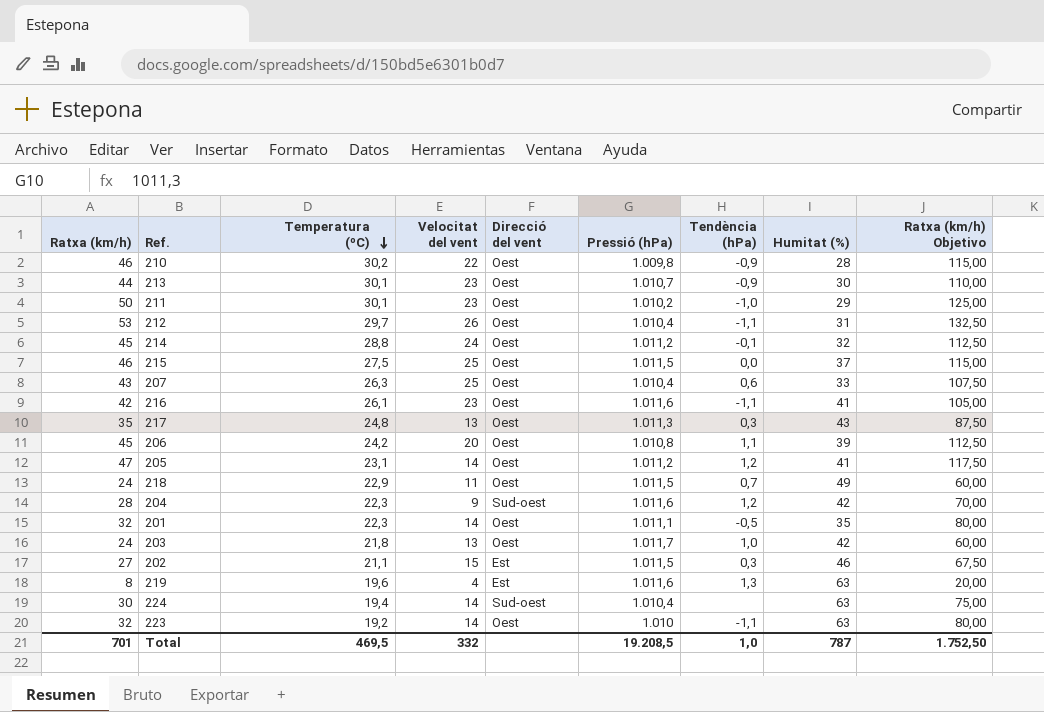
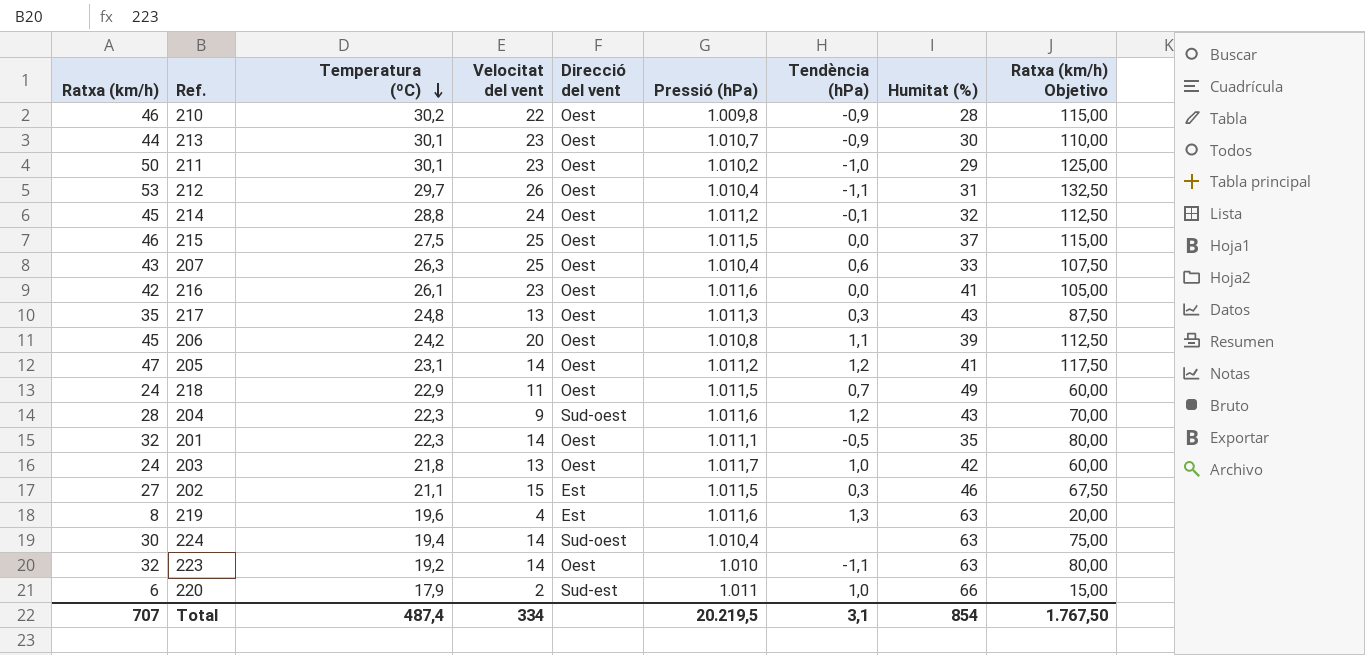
216 | Tendència (hPa): -1,1 -> 0,0
204 | Humitat (%): 42 -> 43
row 220: none -> 6 | 17,9 | 2 | Sud-est | 1.011 | 1,0 | 66 | 15,00
Total | Ratxa (km/h): 701 -> 707
Total | Temperatura (ºC): 469,5 -> 487,4
Total | Velocitat del vent: 332 -> 334
Total | Pressió (hPa): 19.208,5 -> 20.219,5
Total | Tendència (hPa): 1,0 -> 3,1
Total | Humitat (%): 787 -> 854
Total | Ratxa (km/h) Objetivo: 1.752,50 -> 1.767,50

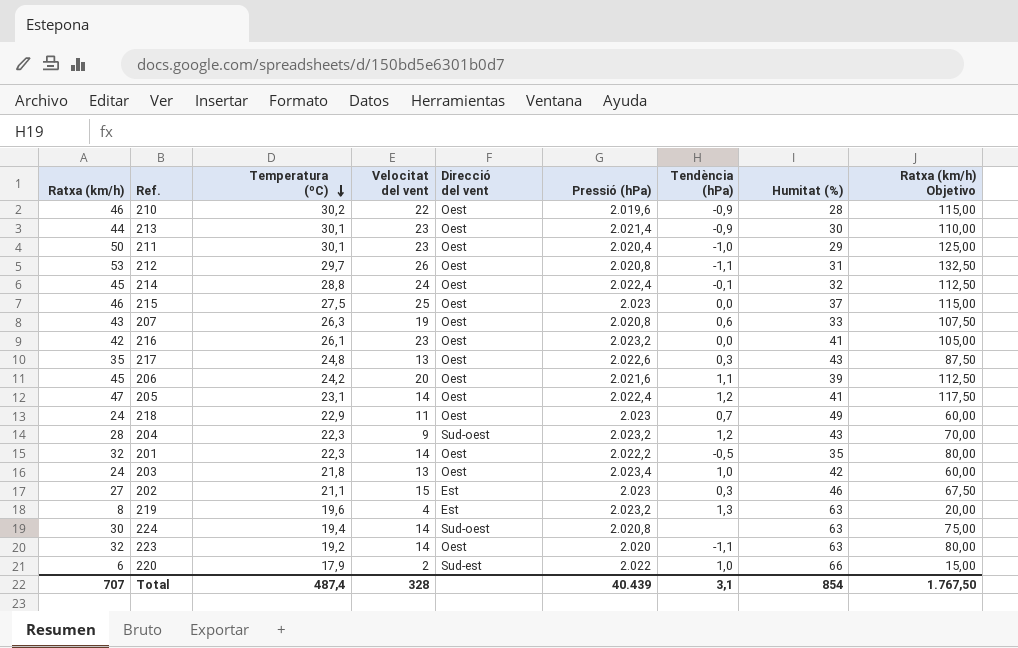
210 | Pressió (hPa): 1.009,8 -> 2.019,6
213 | Pressió (hPa): 1.010,7 -> 2.021,4
211 | Pressió (hPa): 1.010,2 -> 2.020,4
212 | Pressió (hPa): 1.010,4 -> 2.020,8
214 | Pressió (hPa): 1.011,2 -> 2.022,4
215 | Pressió (hPa): 1.011,5 -> 2.023
207 | Velocitat del vent: 25 -> 19
207 | Pressió (hPa): 1.010,4 -> 2.020,8
216 | Pressió (hPa): 1.011,6 -> 2.023,2
217 | Pressió (hPa): 1.011,3 -> 2.022,6
206 | Pressió (hPa): 1.010,8 -> 2.021,6
205 | Pressió (hPa): 1.011,2 -> 2.022,4
218 | Pressió (hPa): 1.011,5 -> 2.023
204 | Pressió (hPa): 1.011,6 -> 2.023,2
201 | Pressió (hPa): 1.011,1 -> 2.022,2
203 | Pressió (hPa): 1.011,7 -> 2.023,4
202 | Pressió (hPa): 1.011,5 -> 2.023
219 | Pressió (hPa): 1.011,6 -> 2.023,2
224 | Pressió (hPa): 1.010,4 -> 2.020,8
223 | Pressió (hPa): 1.010 -> 2.020
220 | Pressió (hPa): 1.011 -> 2.022
Total | Velocitat del vent: 334 -> 328
Total | Pressió (hPa): 20.219,5 -> 40.439

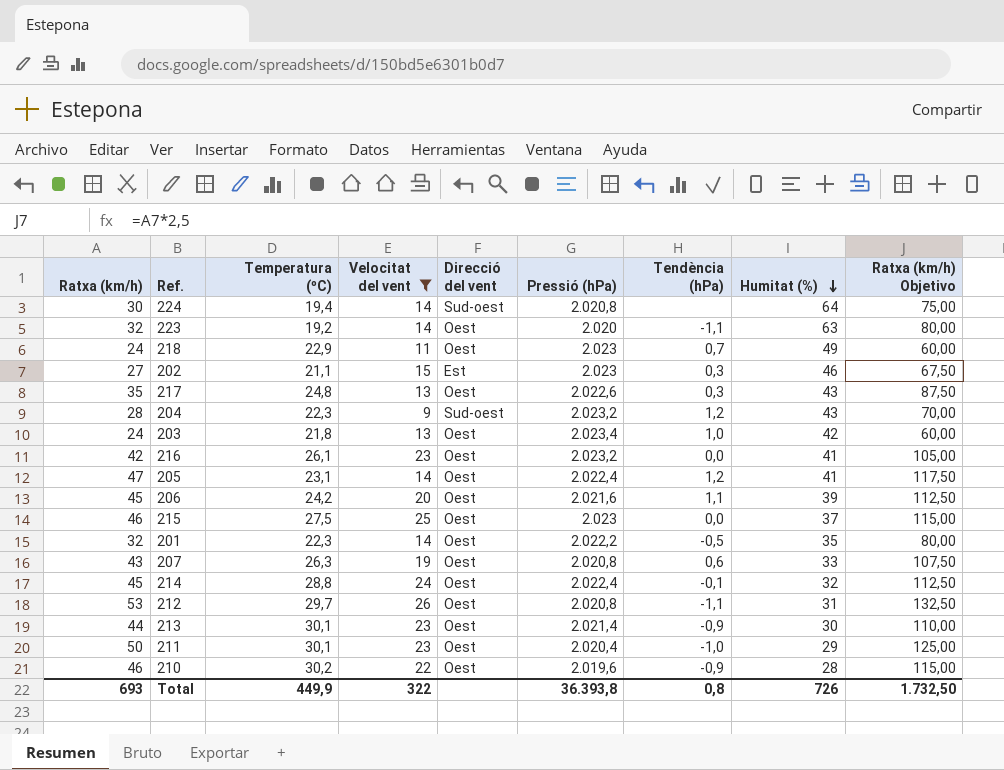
filter: none -> Velocitat del vent >= 9
row order: Temperatura (ºC) descending -> Humitat (%) descending
224 | Humitat (%): 63 -> 64
Total | Ratxa (km/h): 707 -> 693
Total | Temperatura (ºC): 487,4 -> 449,9
Total | Velocitat del vent: 328 -> 322
Total | Pressió (hPa): 40.439 -> 36.393,8
Total | Tendència (hPa): 3,1 -> 0,8
Total | Humitat (%): 854 -> 726
Total | Ratxa (km/h) Objetivo: 1.767,50 -> 1.732,50

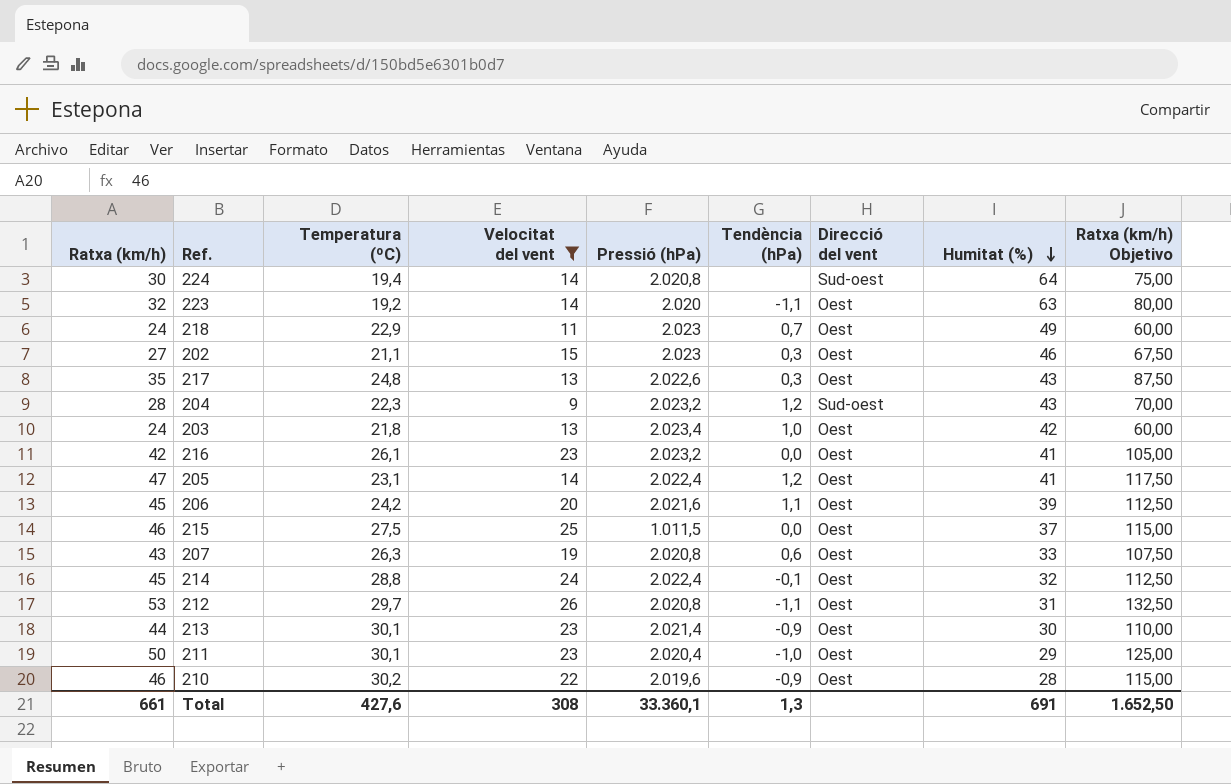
column Direcció del vent | position: 5 -> 7
row 201: 32 | 22,3 | 14 | Oest | 2.022,2 | -0,5 | 35 | 80,00 -> none
202 | Direcció del vent: Est -> Oest
215 | Pressió (hPa): 2.023 -> 1.011,5
Total | Ratxa (km/h): 693 -> 661
Total | Temperatura (ºC): 449,9 -> 427,6
Total | Velocitat del vent: 322 -> 308
Total | Pressió (hPa): 36.393,8 -> 33.360,1
Total | Tendència (hPa): 0,8 -> 1,3
Total | Humitat (%): 726 -> 691
Total | Ratxa (km/h) Objetivo: 1.732,50 -> 1.652,50

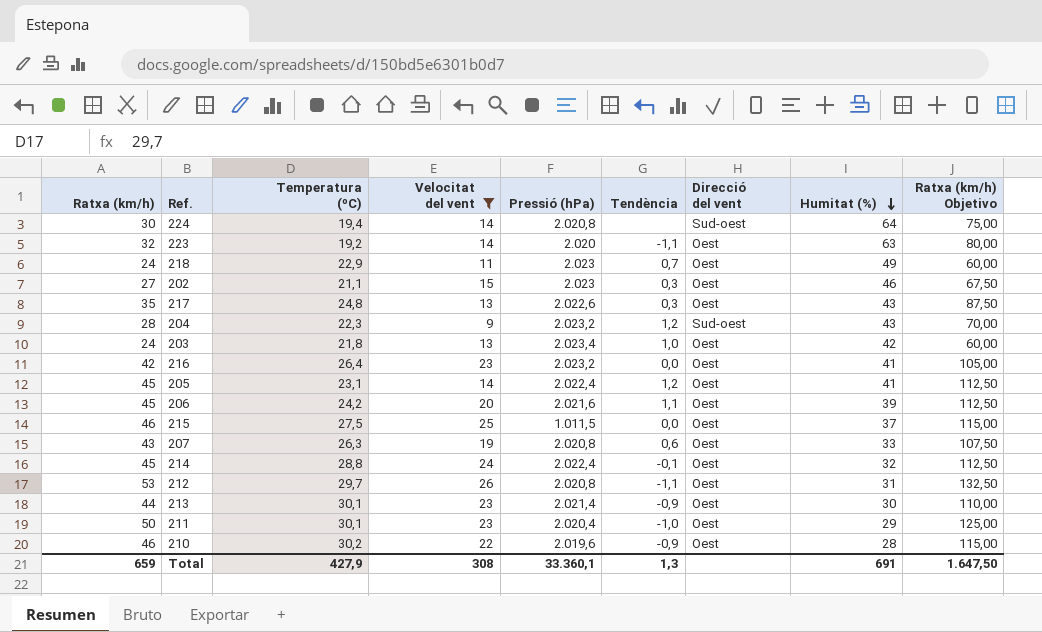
column name: Tendència (hPa) -> Tendència
216 | Temperatura (ºC): 26,1 -> 26,4
205 | Ratxa (km/h): 47 -> 45
205 | Ratxa (km/h) Objetivo: 117,50 -> 112,50
Total | Ratxa (km/h): 661 -> 659
Total | Temperatura (ºC): 427,6 -> 427,9
Total | Ratxa (km/h) Objetivo: 1.652,50 -> 1.647,50

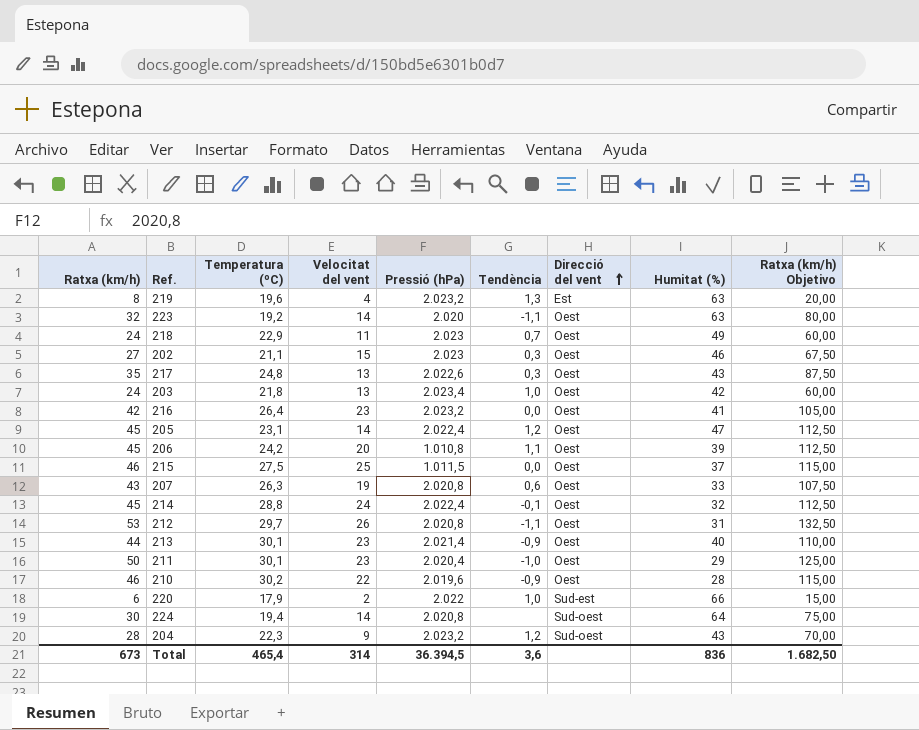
filter: Velocitat del vent >= 9 -> none
row order: Humitat (%) descending -> Direcció del vent ascending
205 | Humitat (%): 41 -> 47
206 | Pressió (hPa): 2.021,6 -> 1.010,8
213 | Humitat (%): 30 -> 40
Total | Ratxa (km/h): 659 -> 673
Total | Temperatura (ºC): 427,9 -> 465,4
Total | Velocitat del vent: 308 -> 314
Total | Pressió (hPa): 33.360,1 -> 36.394,5
Total | Tendència: 1,3 -> 3,6
Total | Humitat (%): 691 -> 836
Total | Ratxa (km/h) Objetivo: 1.647,50 -> 1.682,50

